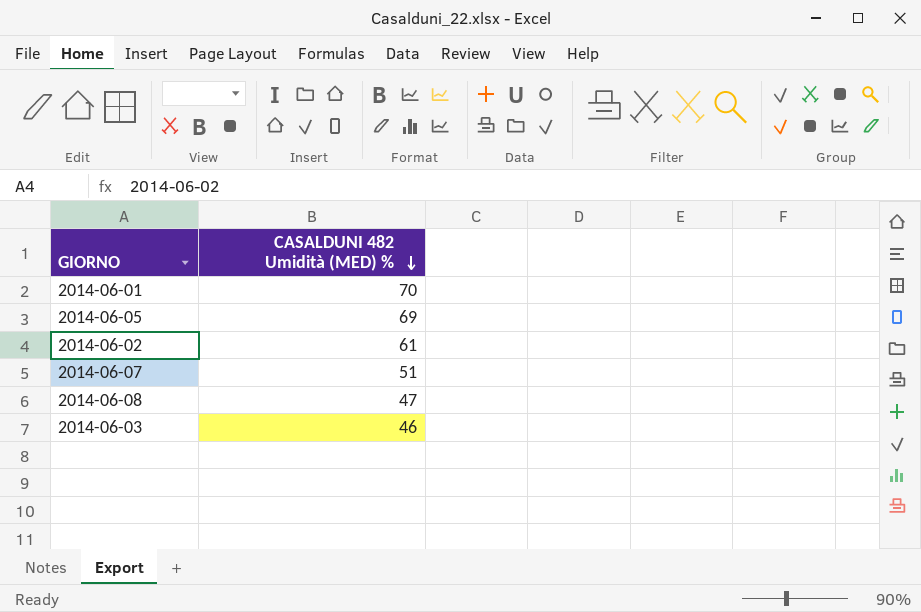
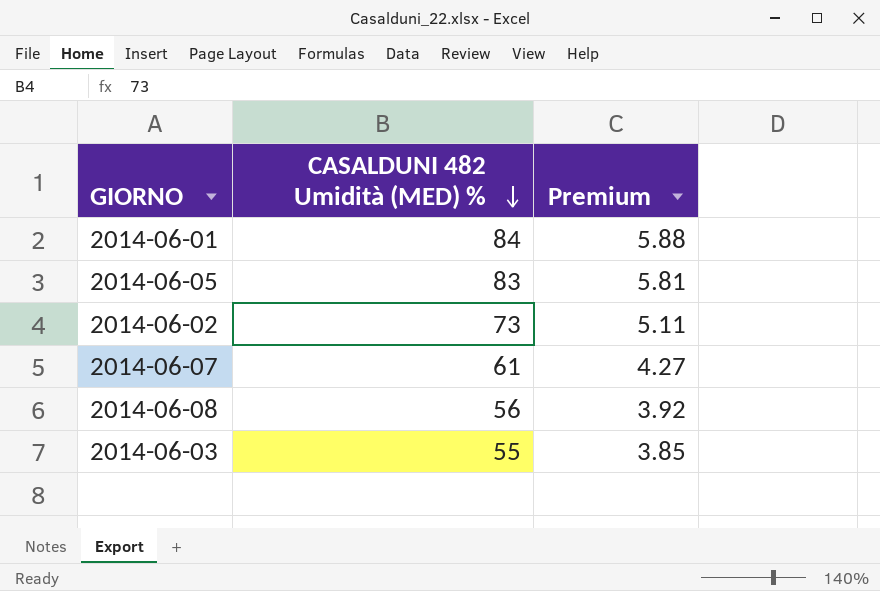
column Premium | formula: none -> [CASALDUNI 482 Umidità (MED) %] * 0.07
2014-06-01 | CASALDUNI 482 Umidità (MED) %: 70 -> 84
2014-06-05 | CASALDUNI 482 Umidità (MED) %: 69 -> 83
2014-06-02 | CASALDUNI 482 Umidità (MED) %: 61 -> 73
2014-06-07 | CASALDUNI 482 Umidità (MED) %: 51 -> 61
2014-06-08 | CASALDUNI 482 Umidità (MED) %: 47 -> 56
2014-06-03 | CASALDUNI 482 Umidità (MED) %: 46 -> 55

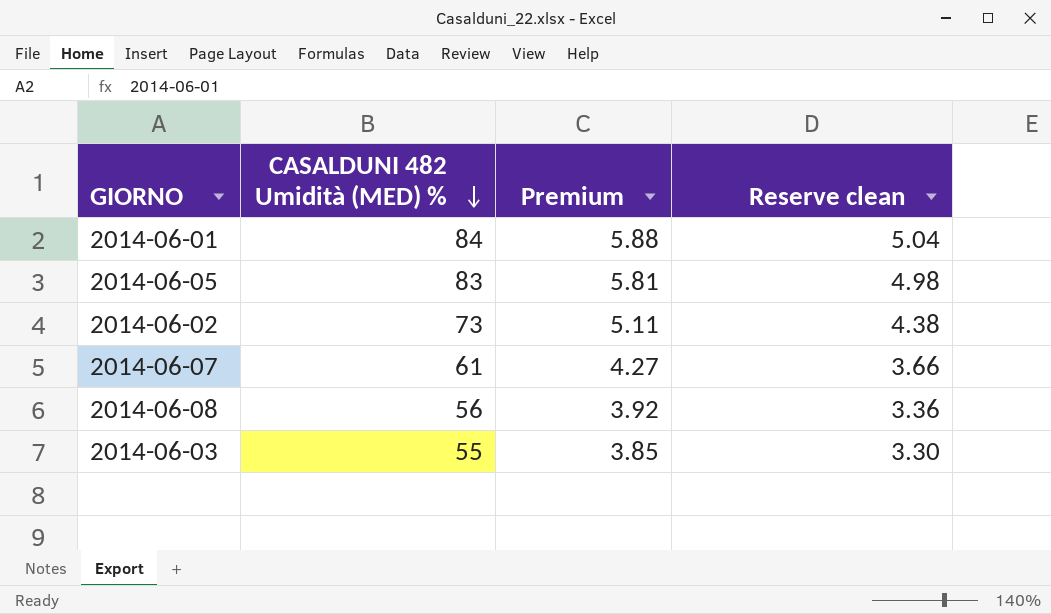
column Reserve clean | formula: none -> [CASALDUNI 482 Umidità (MED) %] * 0.06

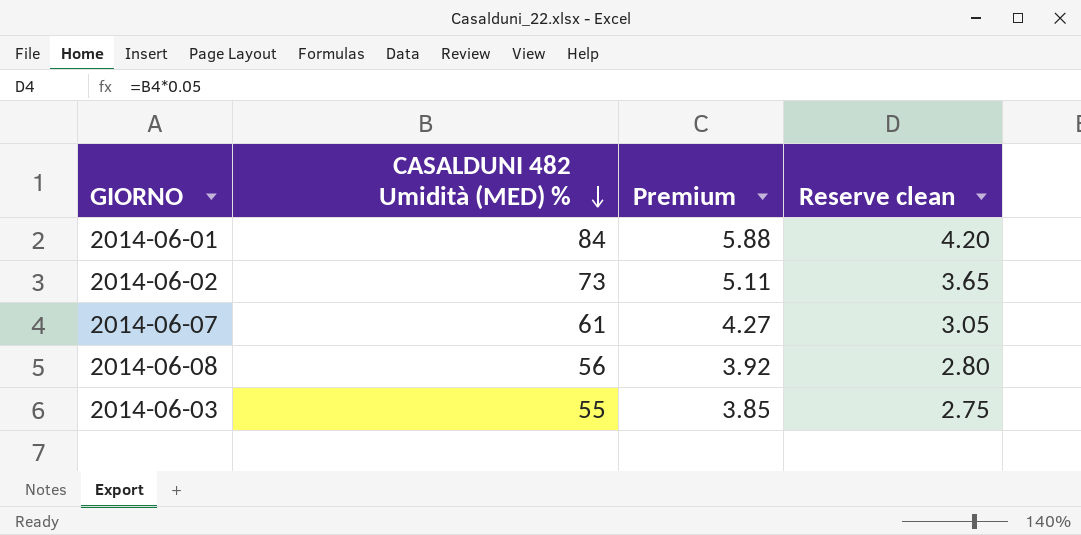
column Reserve clean | formula: [CASALDUNI 482 Umidità (MED) %] * 0.06 -> [CASALDUNI 482 Umidità (MED) %] * 0.05
row 2014-06-05: 83 | 5.81 | 4.98 -> none

